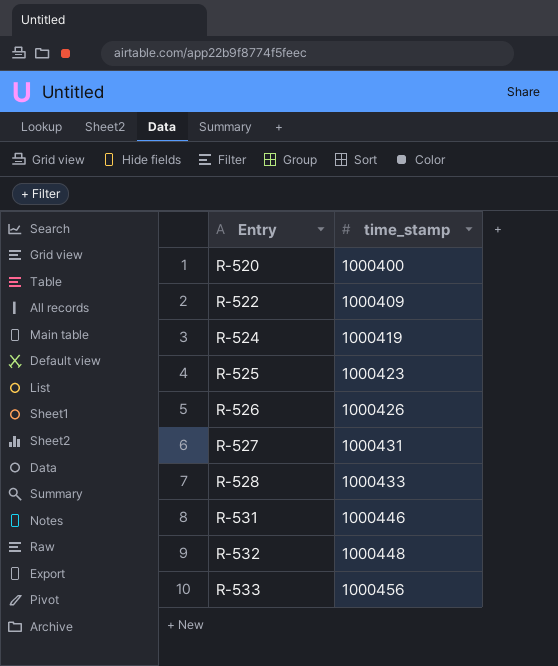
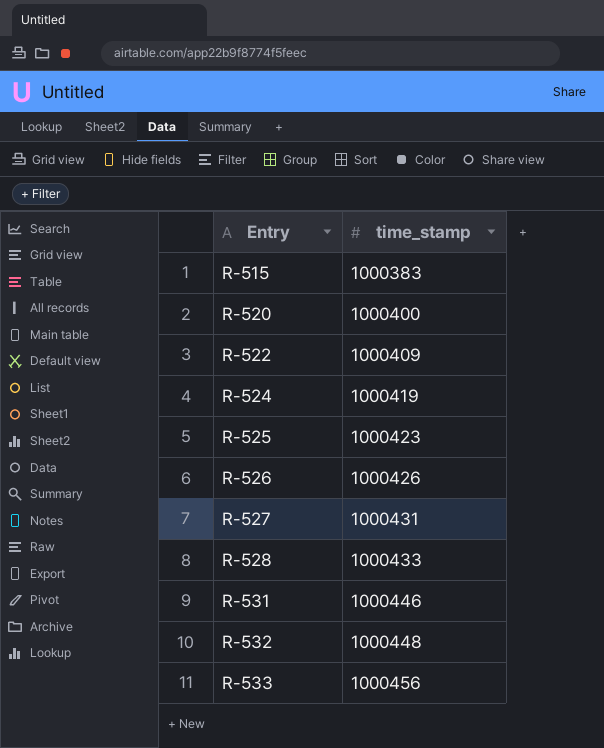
row R-515: none -> 1000383

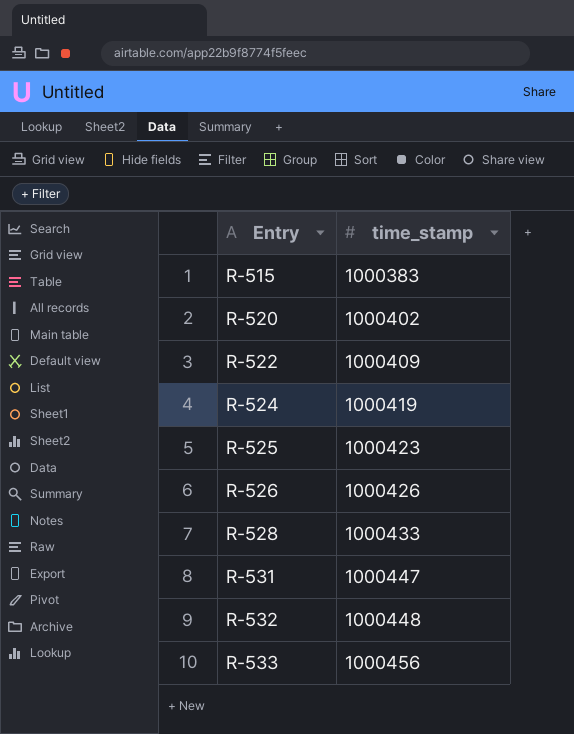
row R-527: 1000431 -> none
R-520 | time_stamp: 1000400 -> 1000402
R-531 | time_stamp: 1000446 -> 1000447

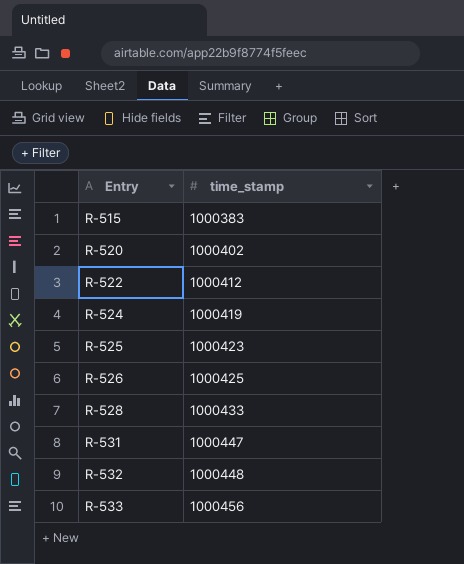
R-522 | time_stamp: 1000409 -> 1000412
R-526 | time_stamp: 1000426 -> 1000425

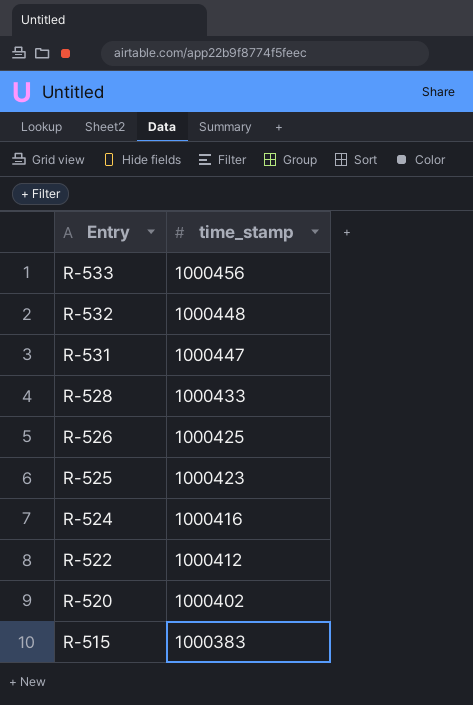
row order: Entry ascending -> Entry descending
R-524 | time_stamp: 1000419 -> 1000416

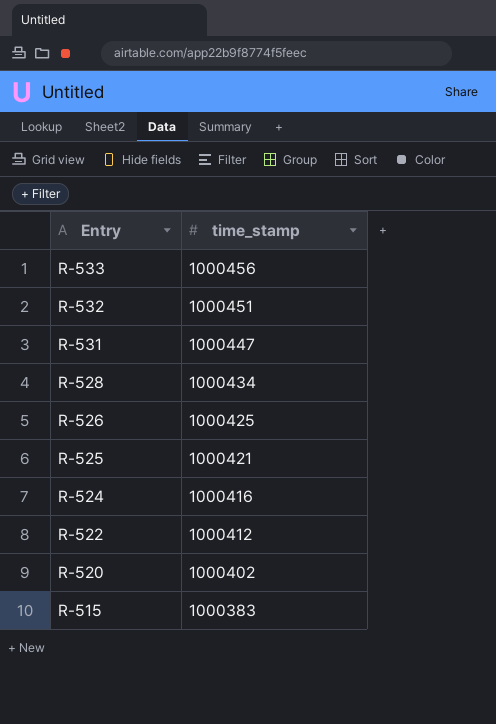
R-532 | time_stamp: 1000448 -> 1000451
R-528 | time_stamp: 1000433 -> 1000434
R-525 | time_stamp: 1000423 -> 1000421

